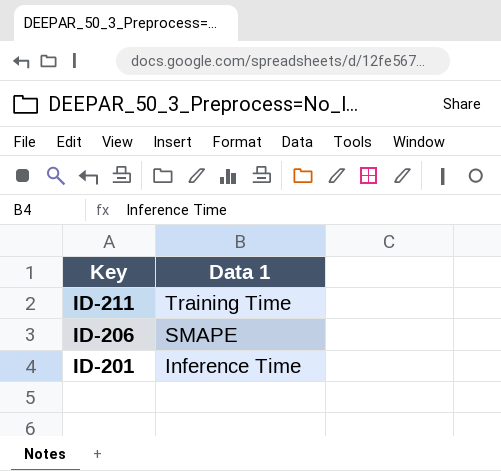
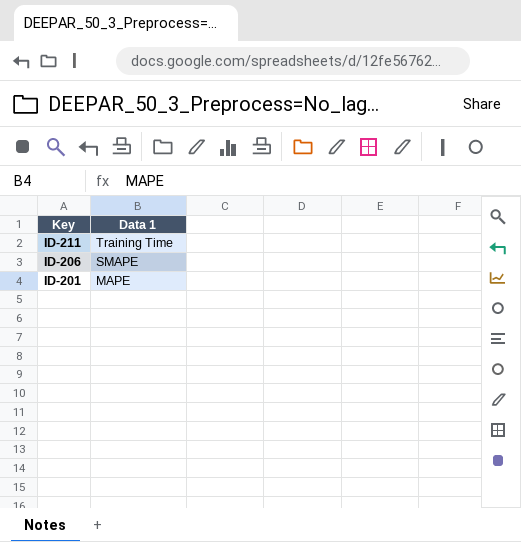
ID-201 | Data 1: Inference Time -> MAPE

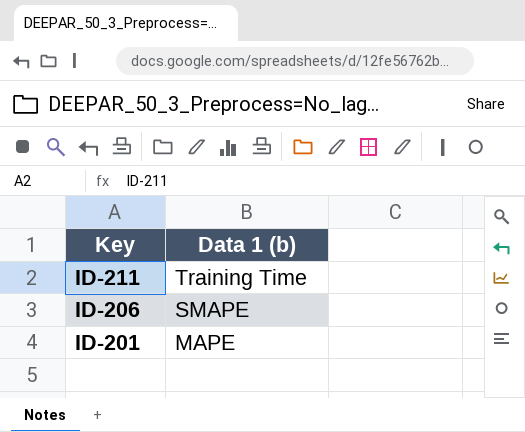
column name: Data 1 -> Data 1 (b)

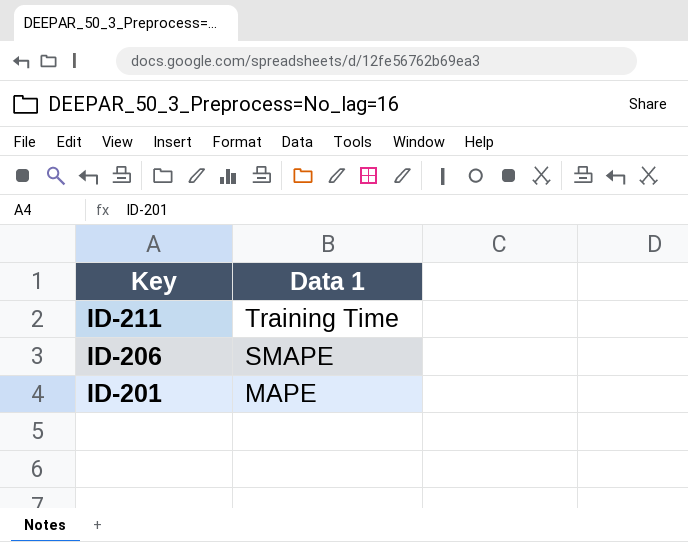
column name: Data 1 (b) -> Data 1

